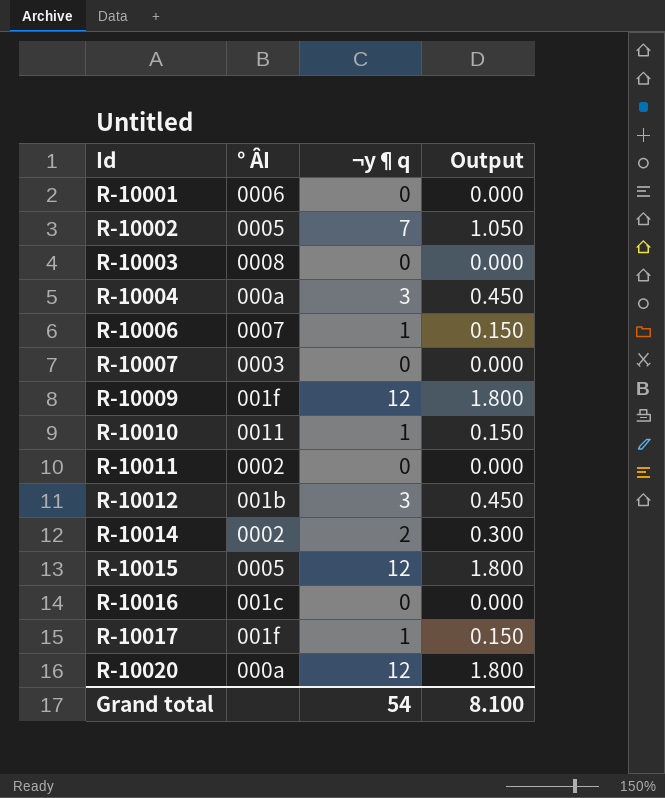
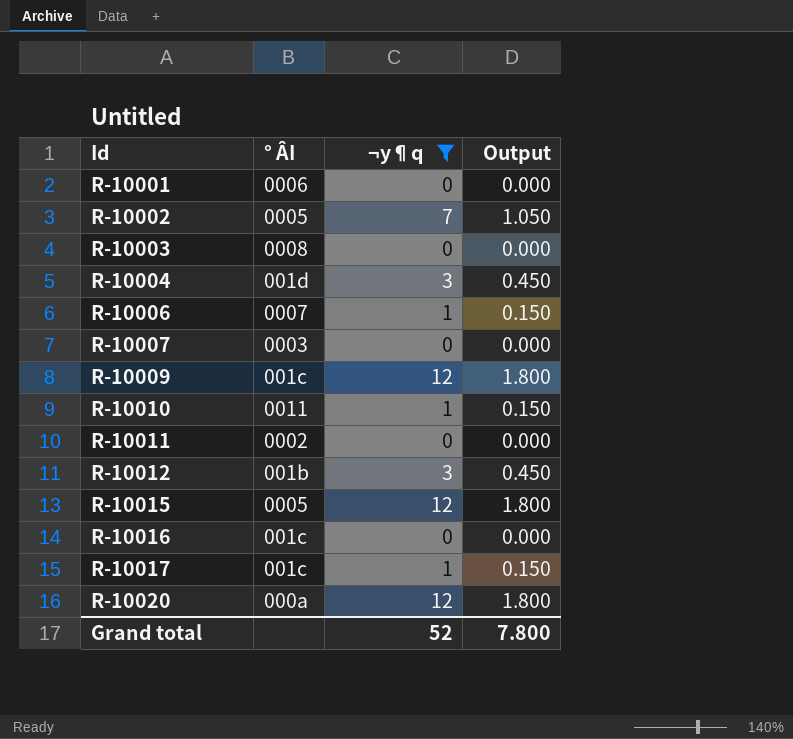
filter: none -> ¬y¶q != 2
R-10004 | ° ÂI: 000a -> 001d
R-10009 | ° ÂI: 001f -> 001c
R-10017 | ° ÂI: 001f -> 001c
Grand total | ¬y¶q: 54 -> 52
Grand total | Output: 8.100 -> 7.800

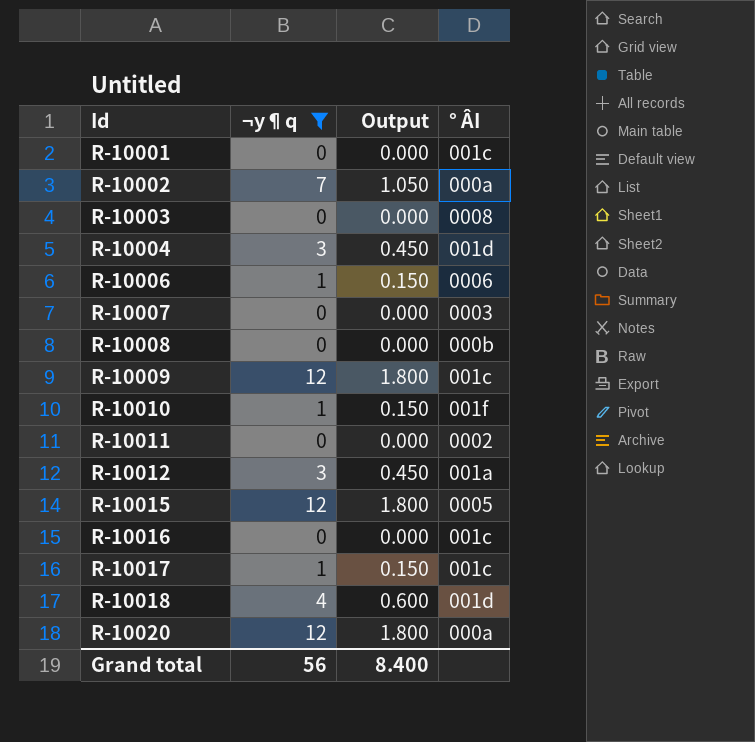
column ° ÂI | position: 2 -> 4
R-10001 | ° ÂI: 0006 -> 001c
R-10002 | ° ÂI: 0005 -> 000a
R-10006 | ° ÂI: 0007 -> 0006
row R-10008: none -> 0 | 0.000 | 000b
R-10010 | ° ÂI: 0011 -> 001f
R-10012 | ° ÂI: 001b -> 001a
row R-10018: none -> 4 | 0.600 | 001d
Grand total | ¬y¶q: 52 -> 56
Grand total | Output: 7.800 -> 8.400

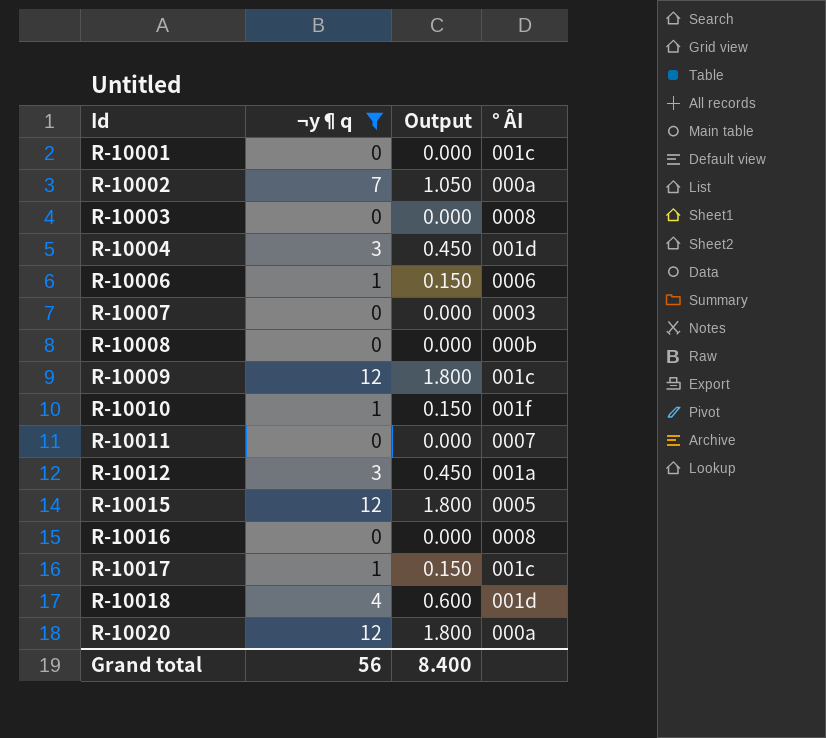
R-10011 | ° ÂI: 0002 -> 0007
R-10016 | ° ÂI: 001c -> 0008

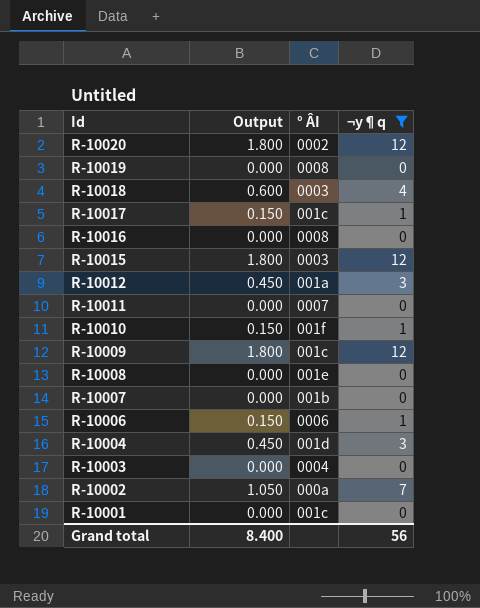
row order: Id ascending -> Id descending
column ¬y¶q | position: 2 -> 4
R-10020 | ° ÂI: 000a -> 0002
row R-10019: none -> 0.000 | 0008 | 0
R-10018 | ° ÂI: 001d -> 0003
R-10015 | ° ÂI: 0005 -> 0003
R-10008 | ° ÂI: 000b -> 001e
R-10007 | ° ÂI: 0003 -> 001b
R-10003 | ° ÂI: 0008 -> 0004

